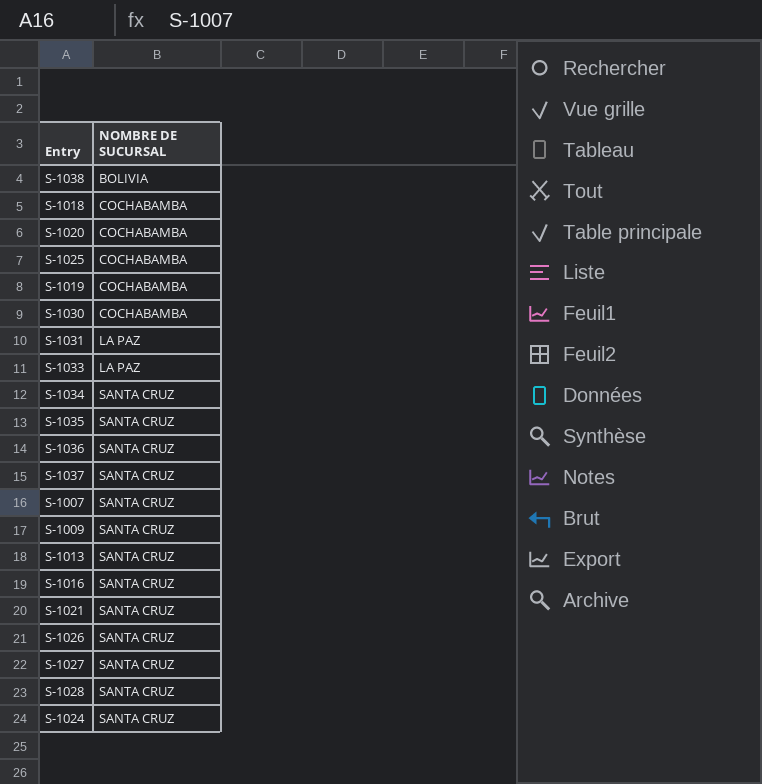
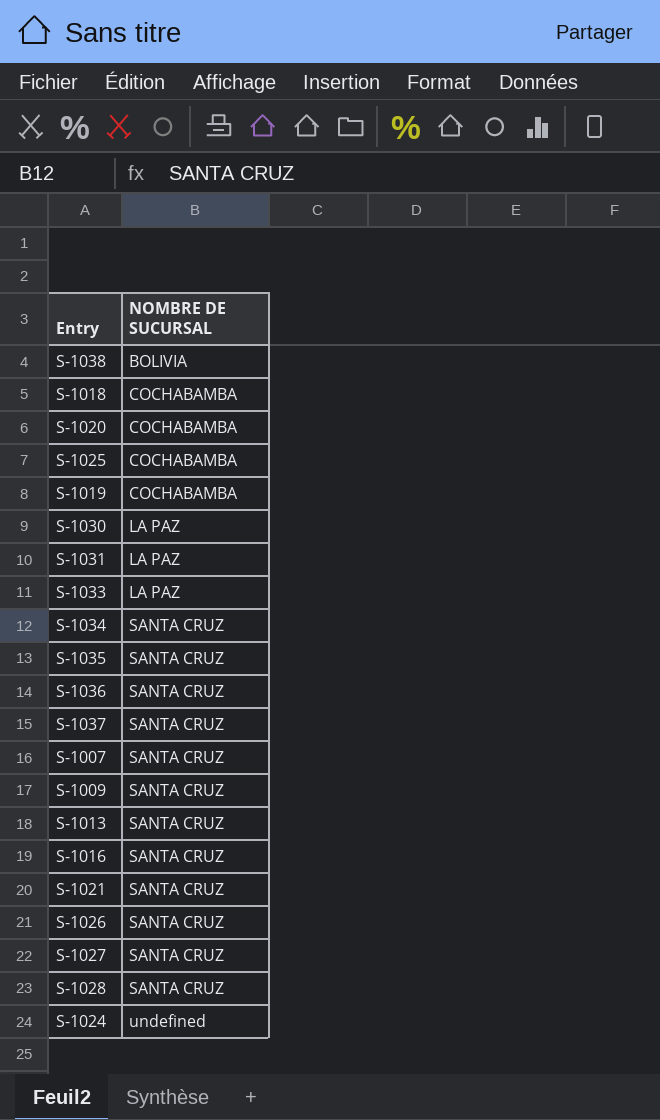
S-1030 | NOMBRE DE SUCURSAL: COCHABAMBA -> LA PAZ
S-1024 | NOMBRE DE SUCURSAL: SANTA CRUZ -> undefined

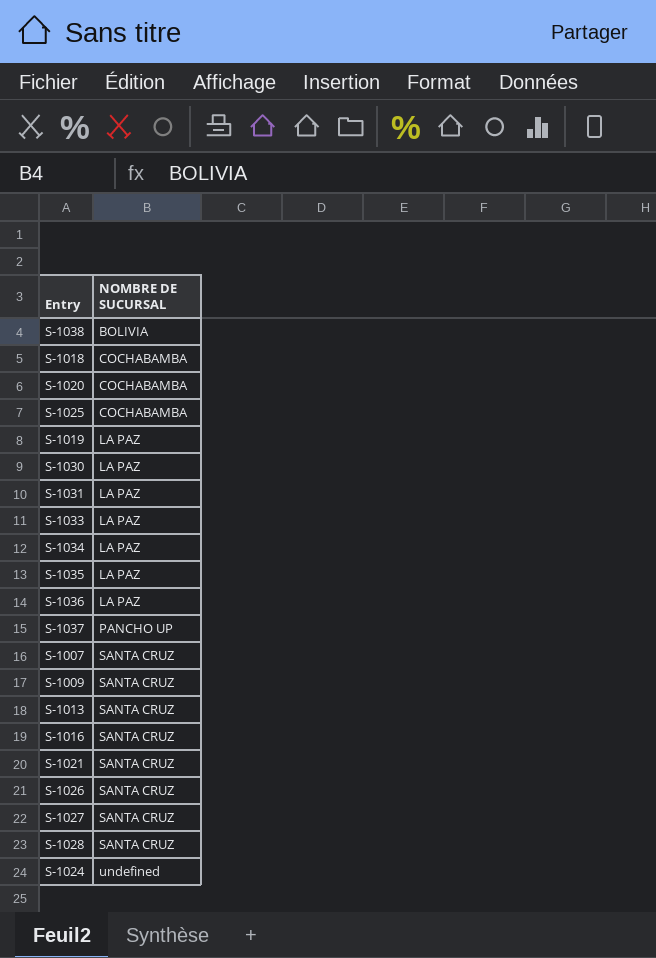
S-1019 | NOMBRE DE SUCURSAL: COCHABAMBA -> LA PAZ
S-1034 | NOMBRE DE SUCURSAL: SANTA CRUZ -> LA PAZ
S-1035 | NOMBRE DE SUCURSAL: SANTA CRUZ -> LA PAZ
S-1036 | NOMBRE DE SUCURSAL: SANTA CRUZ -> LA PAZ
S-1037 | NOMBRE DE SUCURSAL: SANTA CRUZ -> PANCHO UP

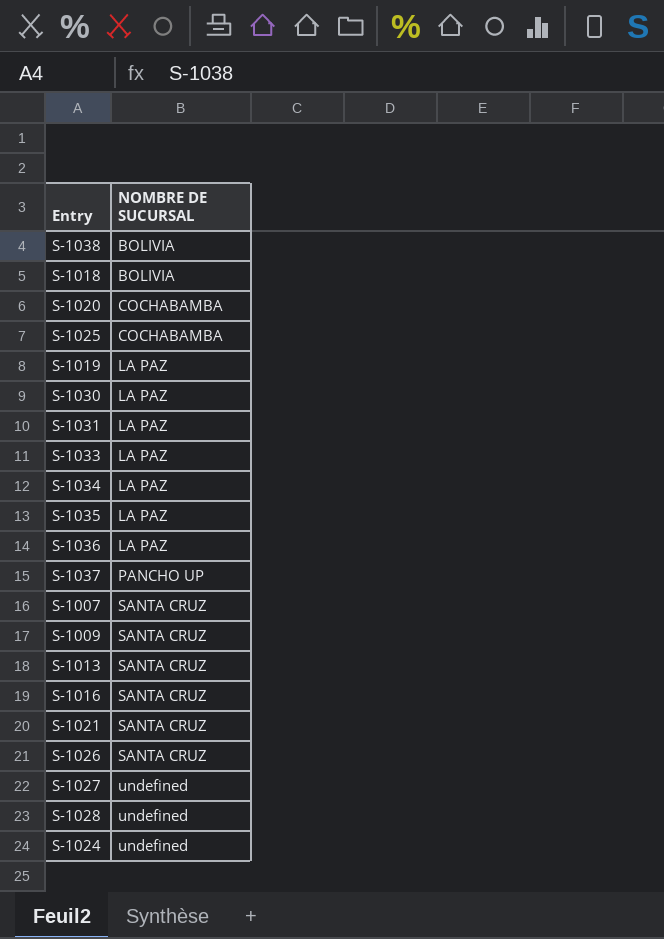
S-1018 | NOMBRE DE SUCURSAL: COCHABAMBA -> BOLIVIA
S-1027 | NOMBRE DE SUCURSAL: SANTA CRUZ -> undefined
S-1028 | NOMBRE DE SUCURSAL: SANTA CRUZ -> undefined

